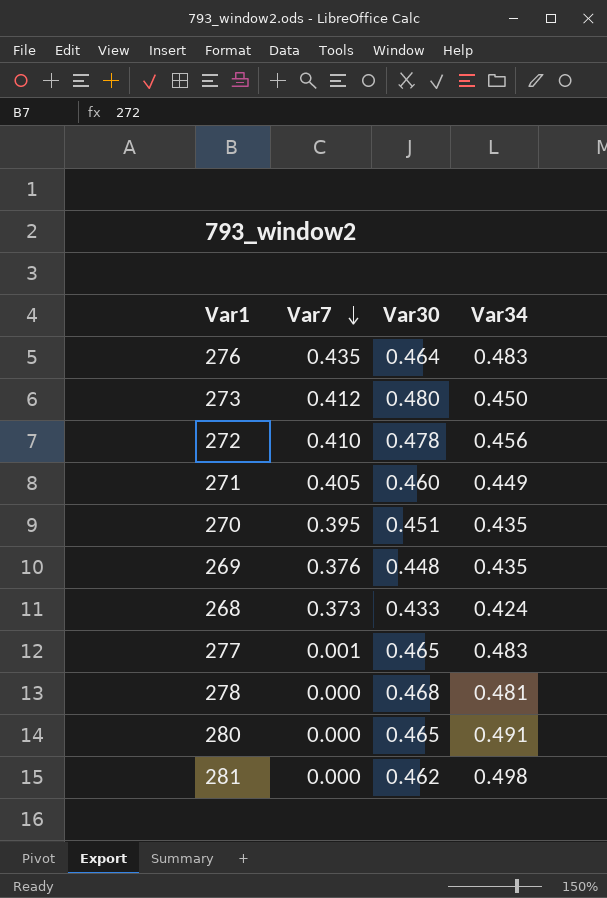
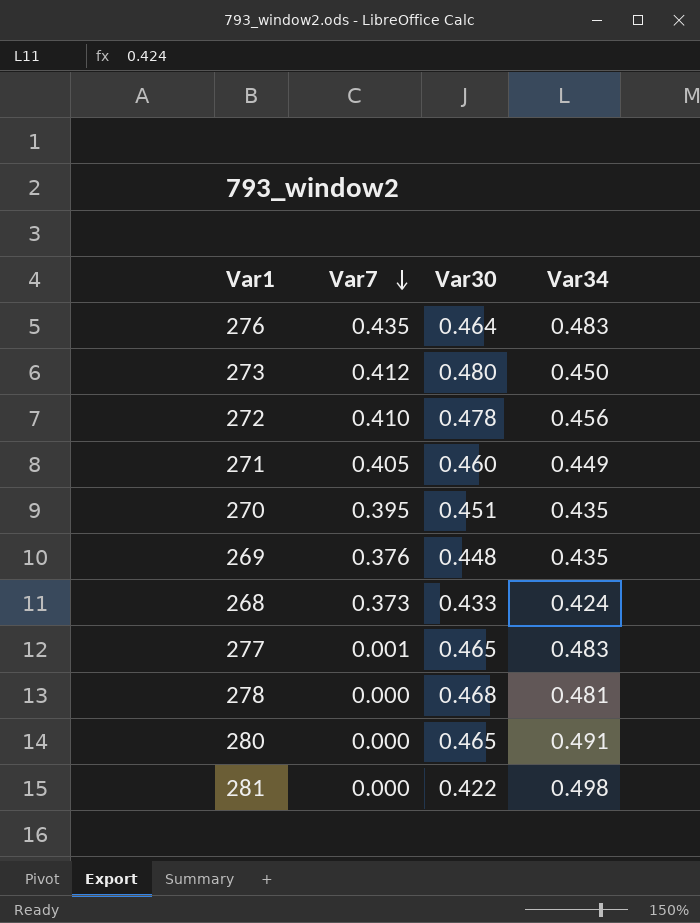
281 | Var30: 0.462 -> 0.422

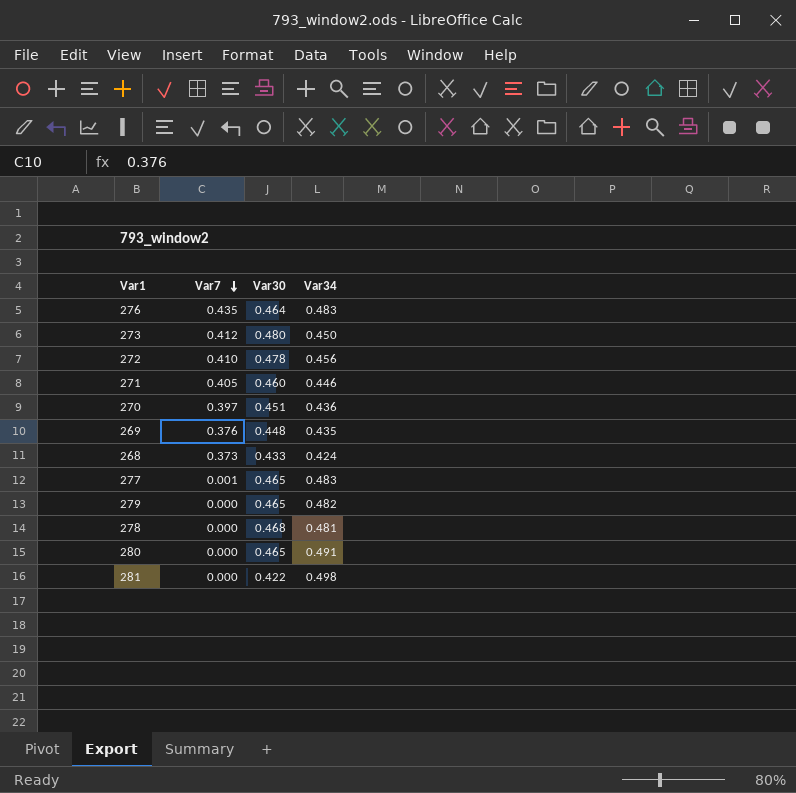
271 | Var34: 0.449 -> 0.446
270 | Var7: 0.395 -> 0.397
270 | Var34: 0.435 -> 0.436
row 279: none -> 0.000 | 0.465 | 0.482

